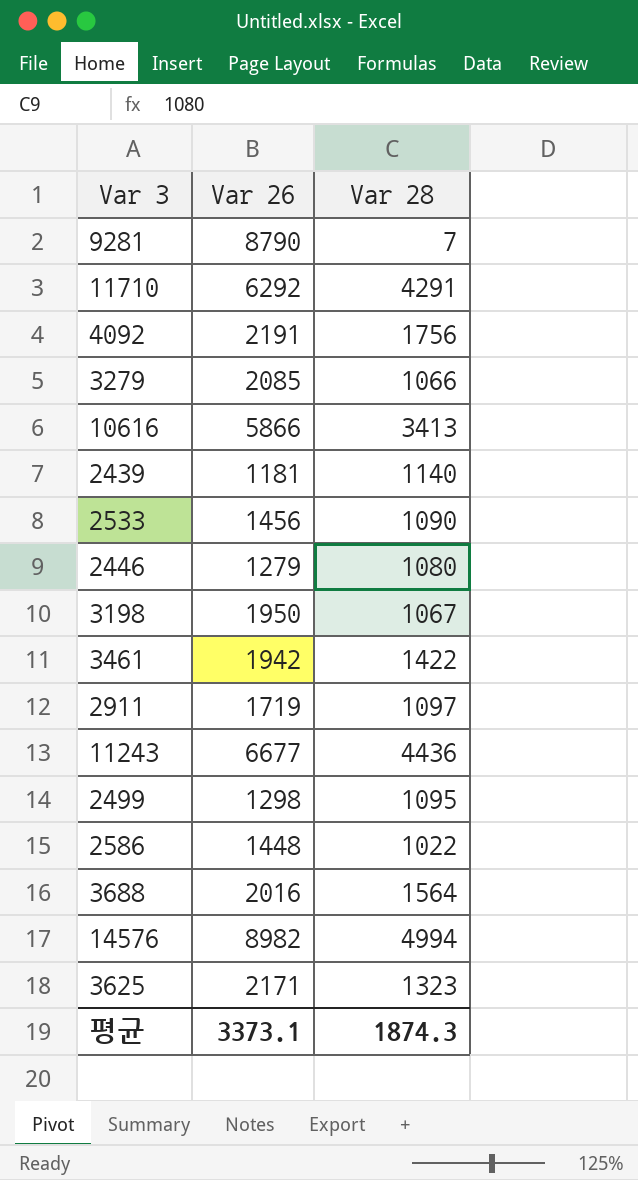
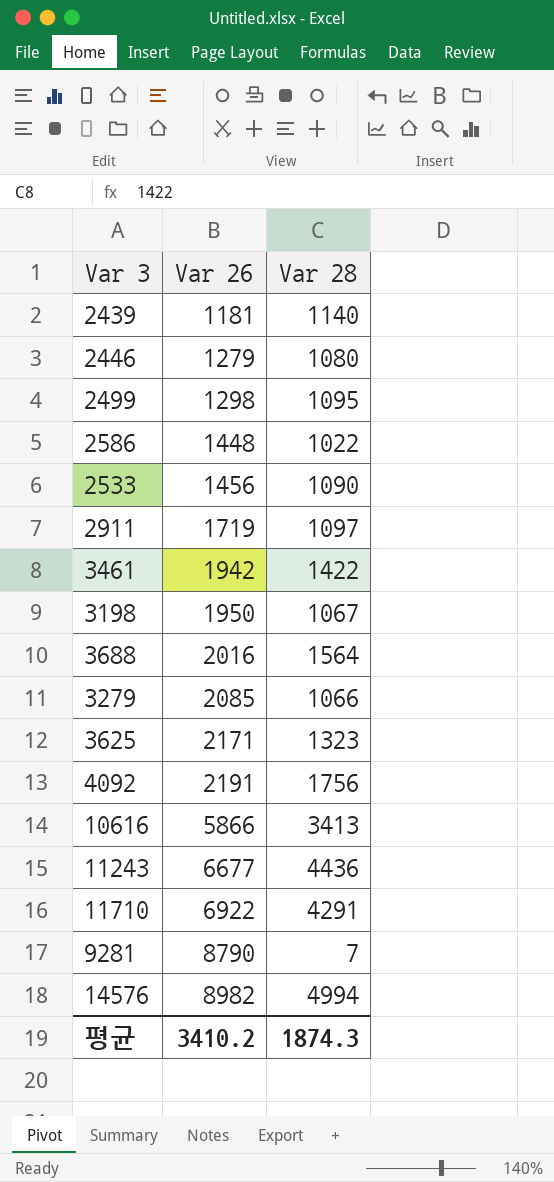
row order: none -> Var 26 ascending
11710 | Var 26: 6292 -> 6922
평균 | Var 26: 3373.1 -> 3410.2

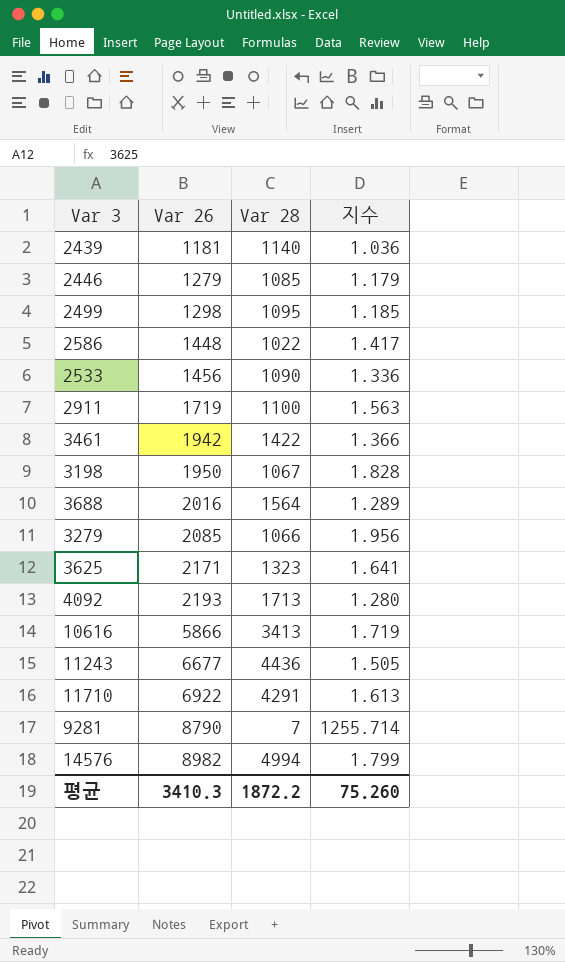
column 지수 | formula: none -> [Var 26] / [Var 28]
2446 | Var 28: 1080 -> 1085
2911 | Var 28: 1097 -> 1100
4092 | Var 26: 2191 -> 2193
4092 | Var 28: 1756 -> 1713
평균 | Var 26: 3410.2 -> 3410.3
평균 | Var 28: 1874.3 -> 1872.2

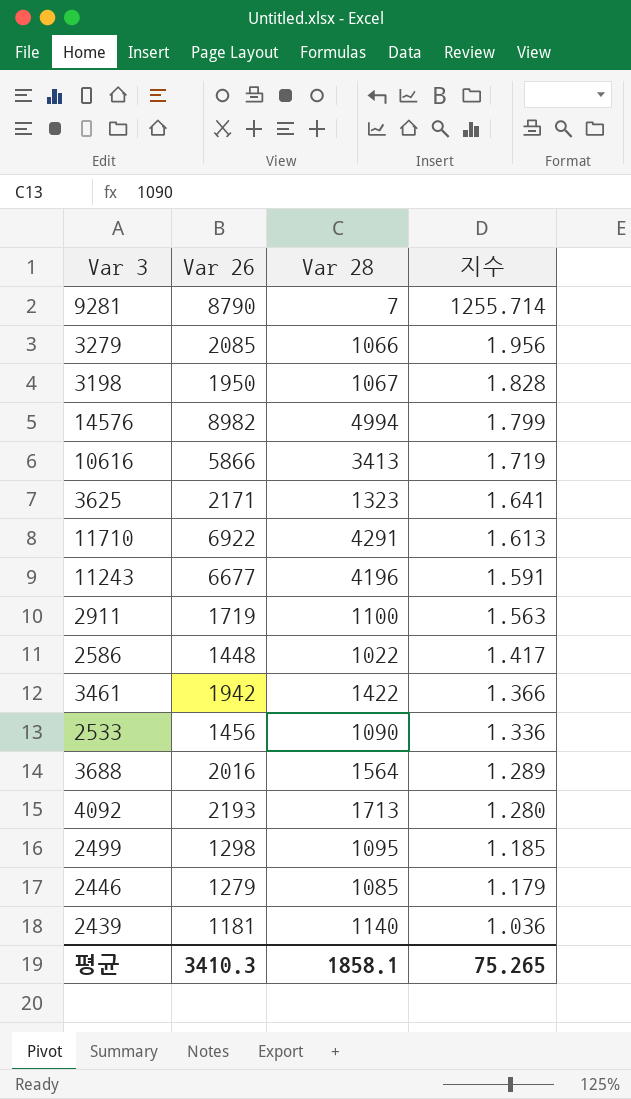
row order: Var 26 ascending -> 지수 descending
11243 | Var 28: 4436 -> 4196
11243 | 지수: 1.505 -> 1.591
평균 | Var 28: 1872.2 -> 1858.1
평균 | 지수: 75.260 -> 75.265

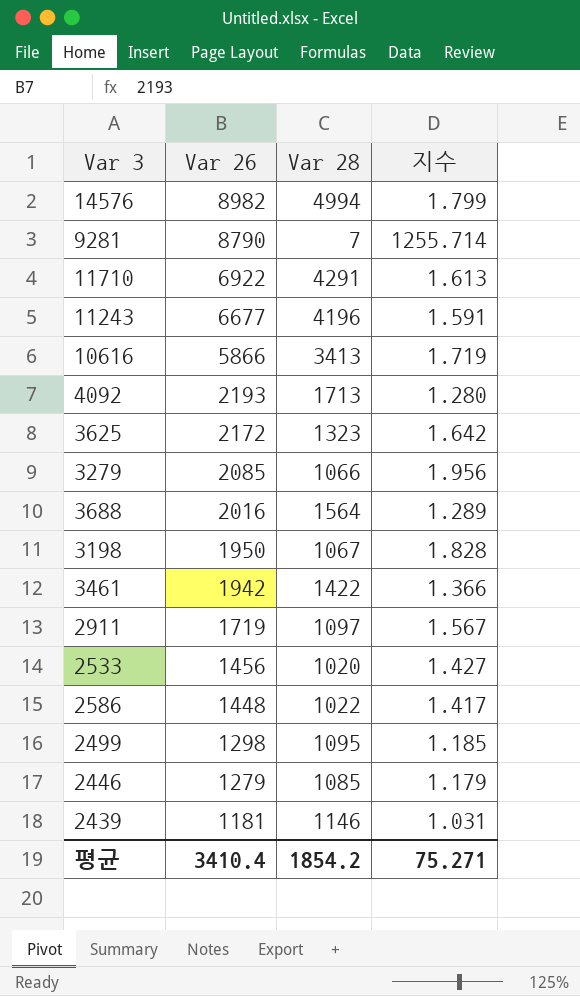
row order: 지수 descending -> Var 26 descending
3625 | Var 26: 2171 -> 2172
3625 | 지수: 1.641 -> 1.642
2911 | Var 28: 1100 -> 1097
2911 | 지수: 1.563 -> 1.567
2533 | Var 28: 1090 -> 1020
2533 | 지수: 1.336 -> 1.427
2439 | Var 28: 1140 -> 1146
2439 | 지수: 1.036 -> 1.031
평균 | Var 26: 3410.3 -> 3410.4
평균 | Var 28: 1858.1 -> 1854.2
평균 | 지수: 75.265 -> 75.271

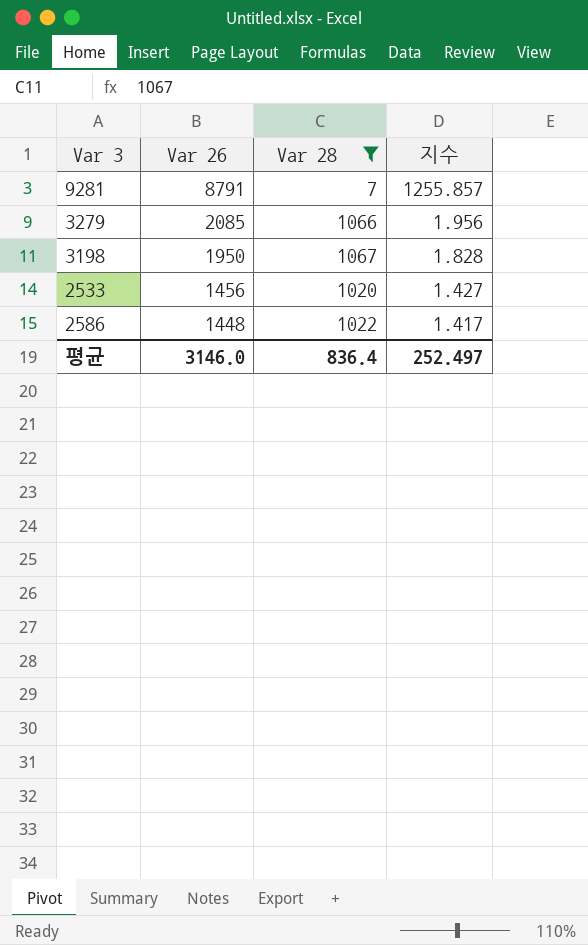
filter: none -> Var 28 <= 1067
9281 | Var 26: 8790 -> 8791
9281 | 지수: 1255.714 -> 1255.857
평균 | Var 26: 3410.4 -> 3146.0
평균 | Var 28: 1854.2 -> 836.4
평균 | 지수: 75.271 -> 252.497

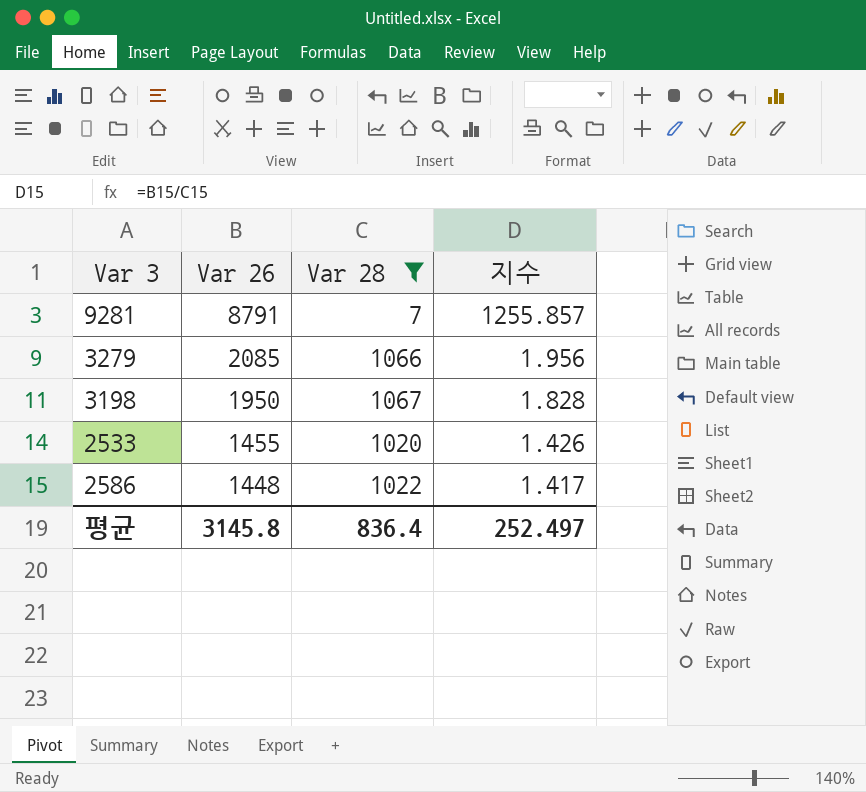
2533 | Var 26: 1456 -> 1455
2533 | 지수: 1.427 -> 1.426
평균 | Var 26: 3146.0 -> 3145.8

